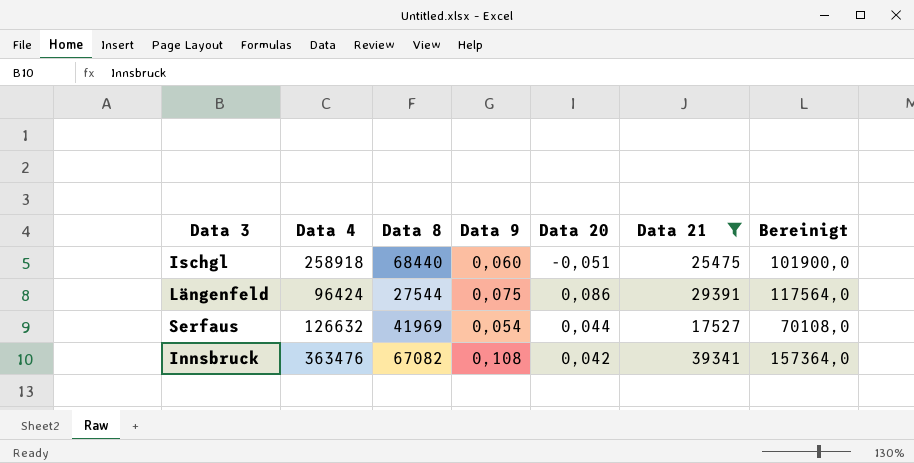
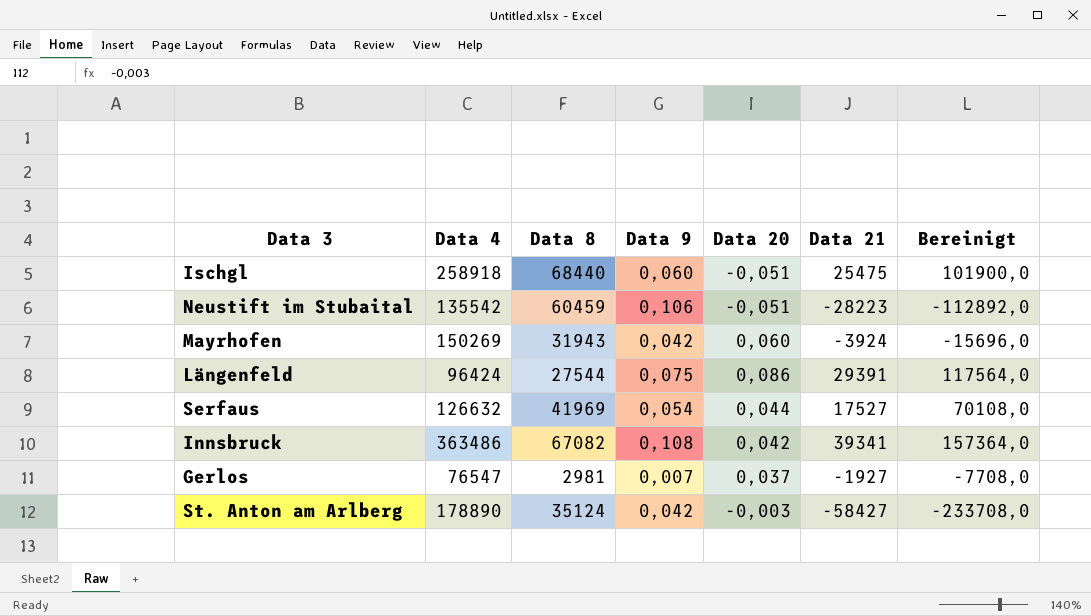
filter: Data 21 >= 17527 -> none
Innsbruck | Data 4: 363476 -> 363486

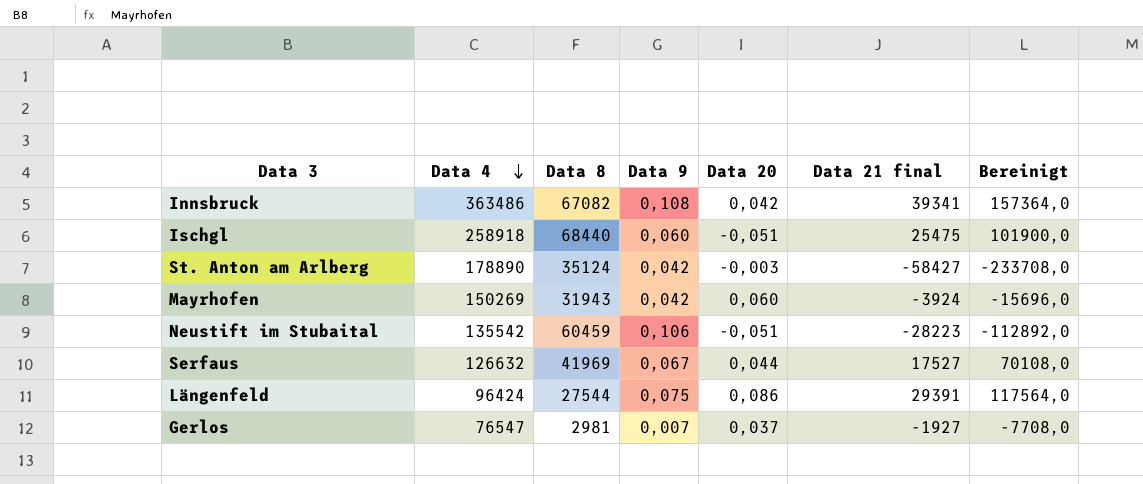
row order: none -> Data 4 descending
column name: Data 21 -> Data 21 final
Serfaus | Data 9: 0,054 -> 0,067

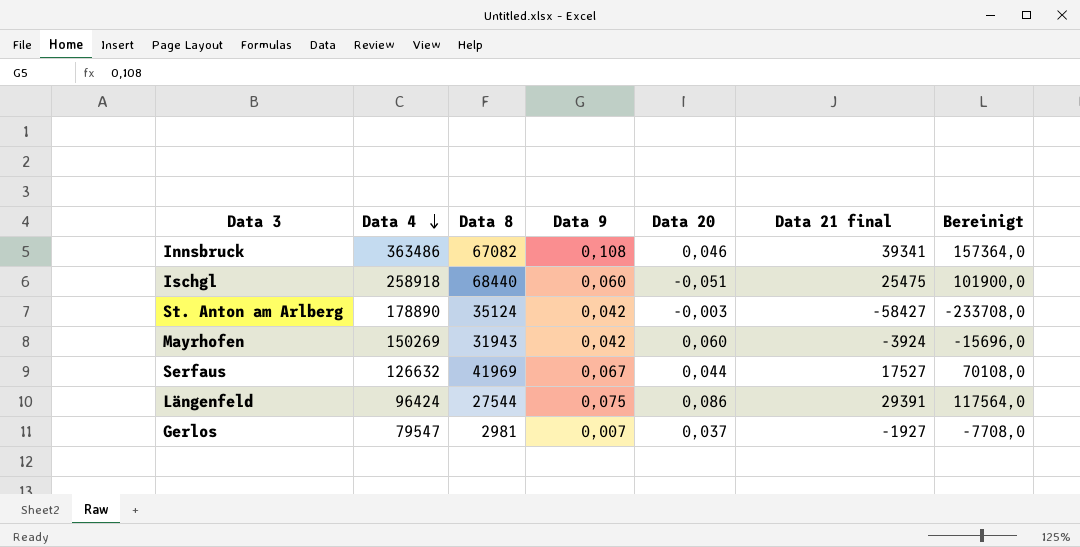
row Neustift im Stubaital: 135542 | 60459 | 0,106 | -0,051 | -28223 | -112892,0 -> none
Innsbruck | Data 20: 0,042 -> 0,046
Gerlos | Data 4: 76547 -> 79547

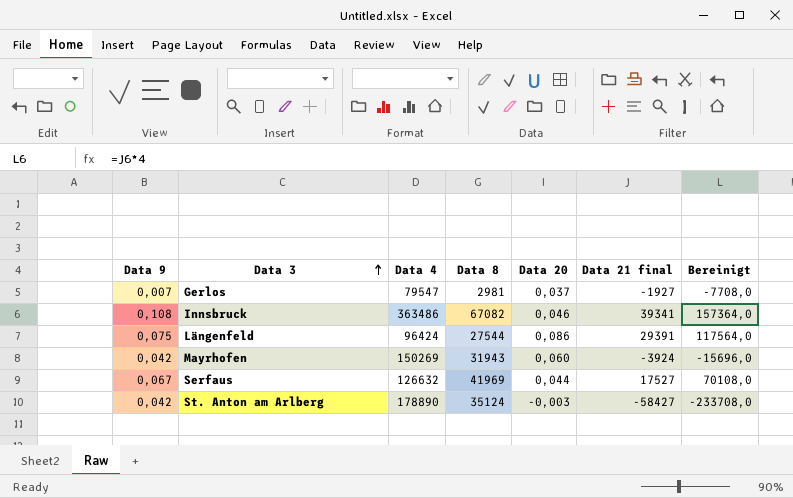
row order: Data 4 descending -> Data 3 ascending
column Data 9 | position: 4 -> 1
row Ischgl: 258918 | 68440 | 0,060 | -0,051 | 25475 | 101900,0 -> none

